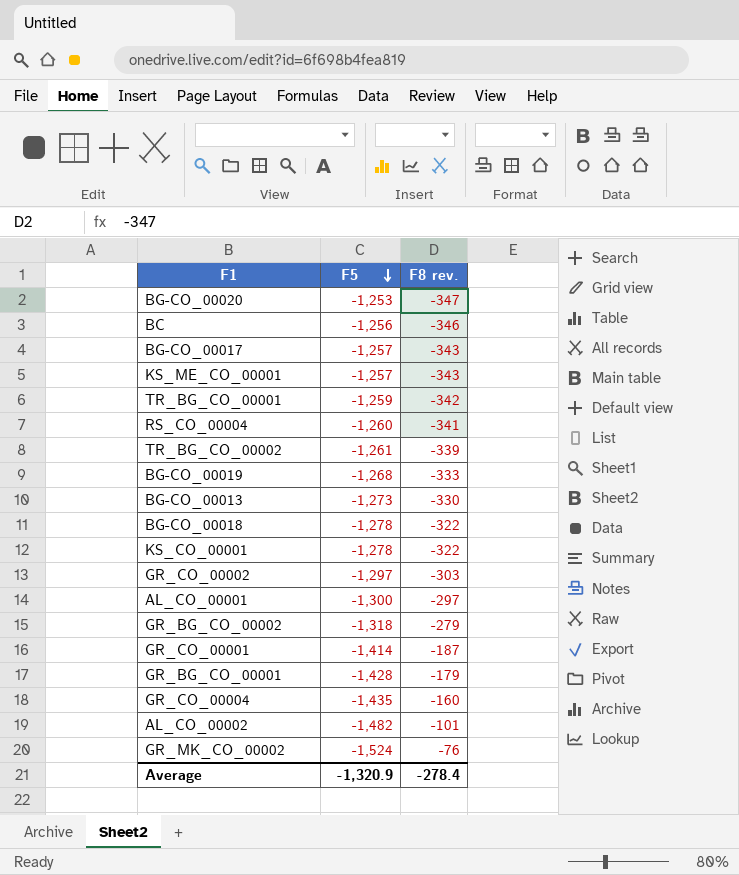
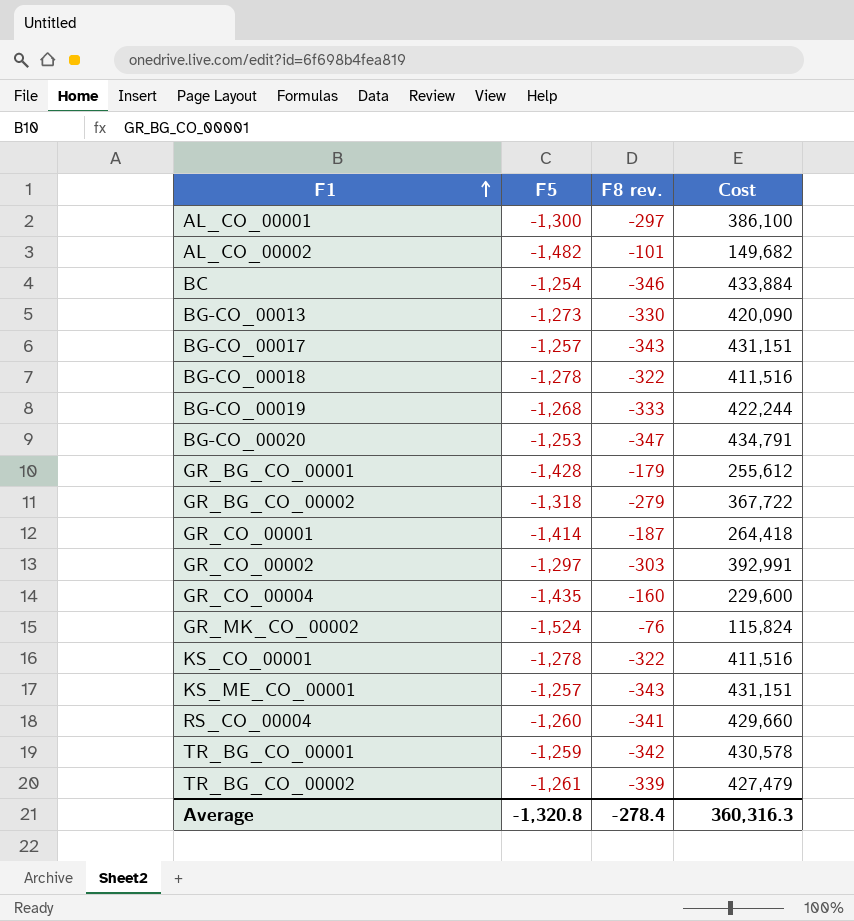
row order: F5 descending -> F1 ascending
column Cost | formula: none -> [F5] * [F8 rev.]
BC | F5: -1,256 -> -1,254
Average | F5: -1,320.9 -> -1,320.8

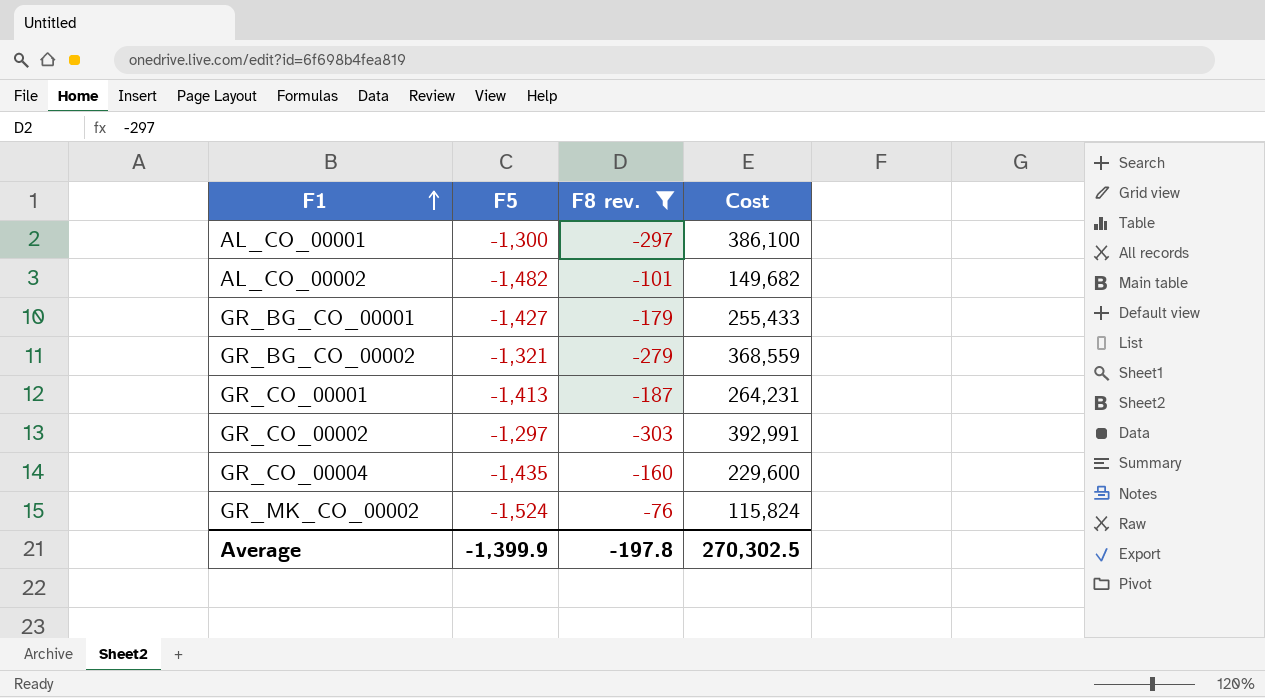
filter: none -> F8 rev. >= -303
GR_BG_CO_00001 | F5: -1,428 -> -1,427
GR_BG_CO_00001 | Cost: 255,612 -> 255,433
GR_BG_CO_00002 | F5: -1,318 -> -1,321
GR_BG_CO_00002 | Cost: 367,722 -> 368,559
GR_CO_00001 | F5: -1,414 -> -1,413
GR_CO_00001 | Cost: 264,418 -> 264,231
Average | F5: -1,320.8 -> -1,399.9
Average | F8 rev.: -278.4 -> -197.8
Average | Cost: 360,316.3 -> 270,302.5

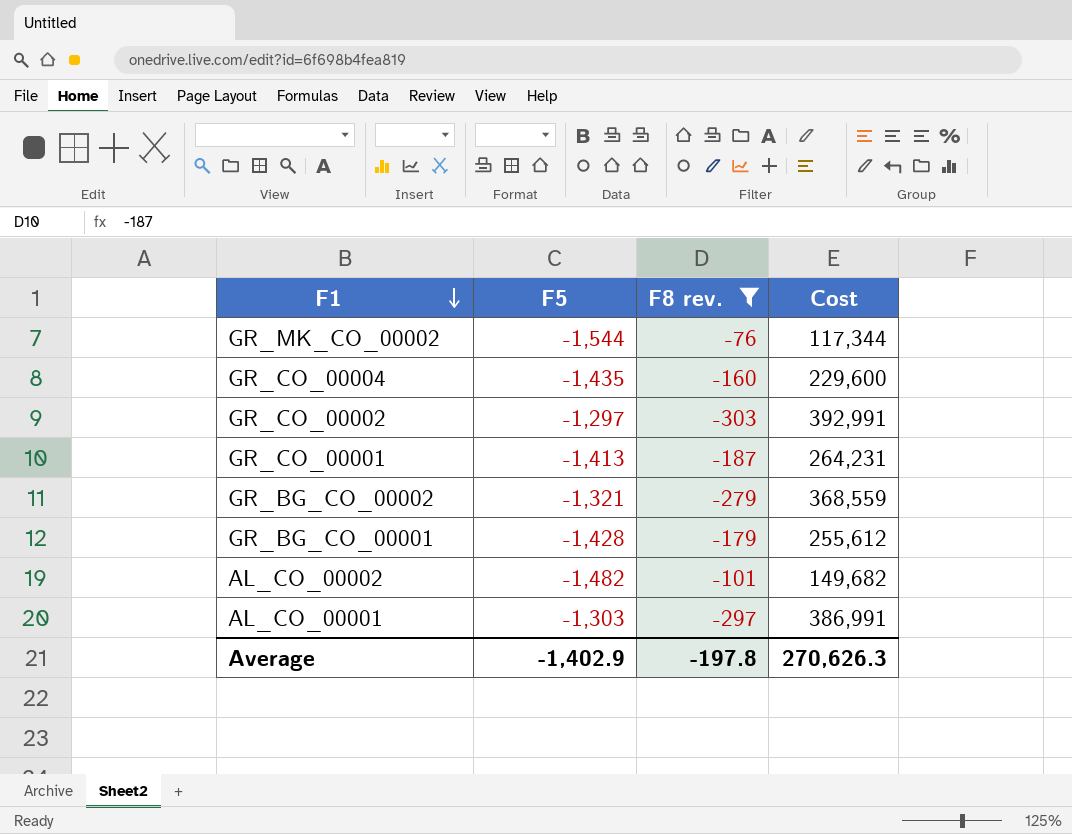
row order: F1 ascending -> F1 descending
GR_MK_CO_00002 | F5: -1,524 -> -1,544
GR_MK_CO_00002 | Cost: 115,824 -> 117,344
GR_BG_CO_00001 | F5: -1,427 -> -1,428
GR_BG_CO_00001 | Cost: 255,433 -> 255,612
AL_CO_00001 | F5: -1,300 -> -1,303
AL_CO_00001 | Cost: 386,100 -> 386,991
Average | F5: -1,399.9 -> -1,402.9
Average | Cost: 270,302.5 -> 270,626.3

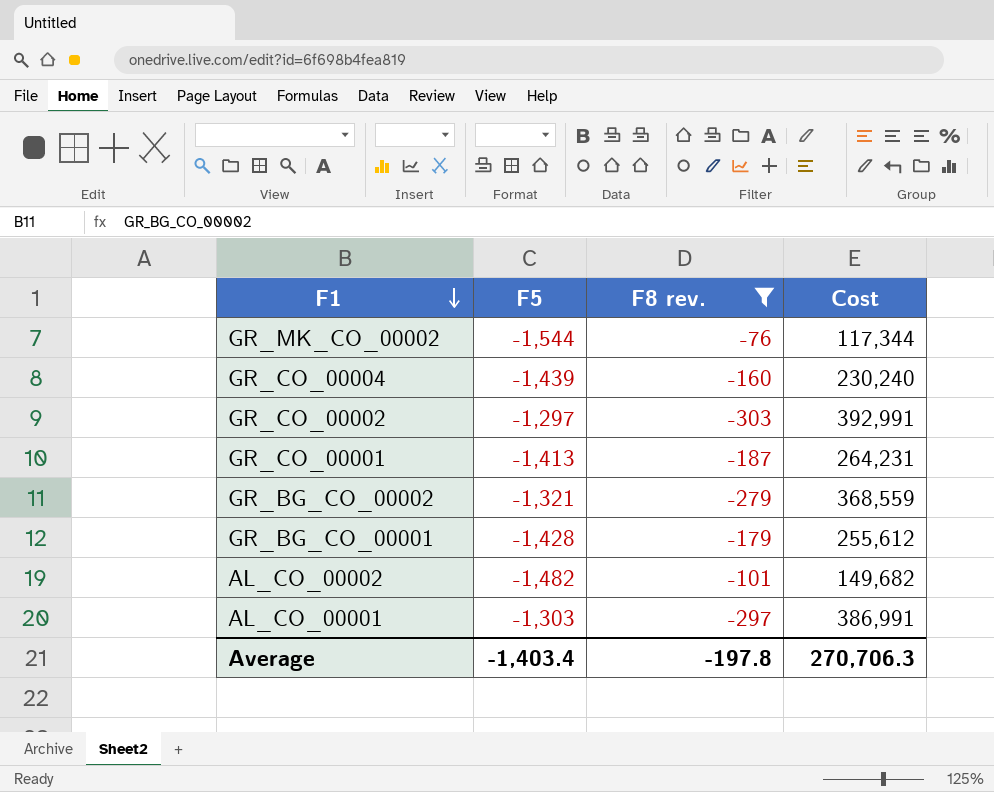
GR_CO_00004 | F5: -1,435 -> -1,439
GR_CO_00004 | Cost: 229,600 -> 230,240
Average | F5: -1,402.9 -> -1,403.4
Average | Cost: 270,626.3 -> 270,706.3

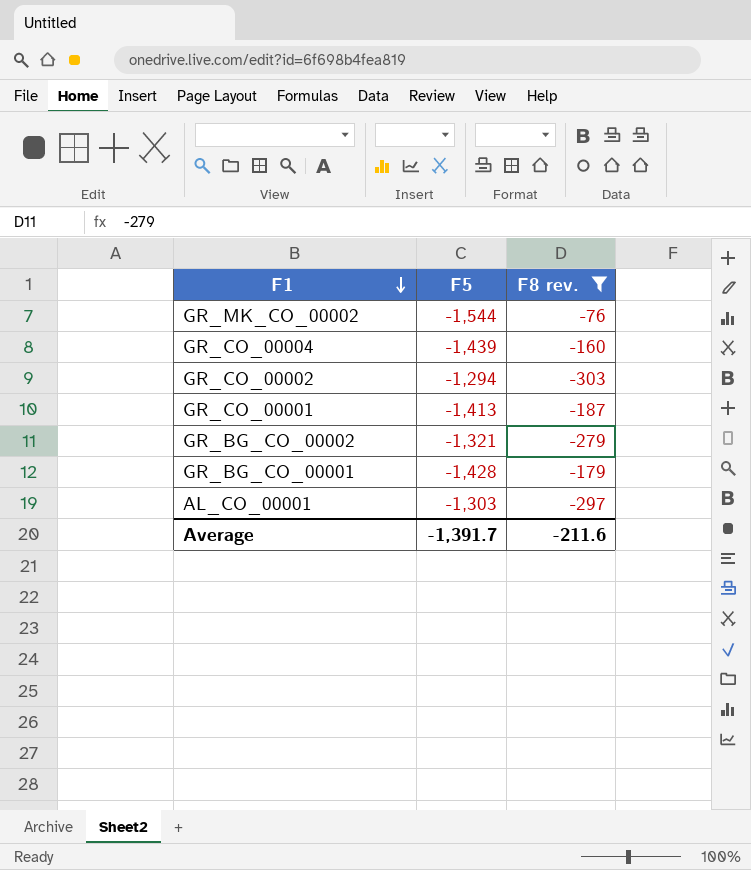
column Cost | formula: [F5] * [F8 rev.] -> none
row AL_CO_00002: -1,482 | -101 | 149,682 -> none
GR_CO_00002 | F5: -1,297 -> -1,294
Average | F5: -1,403.4 -> -1,391.7
Average | F8 rev.: -197.8 -> -211.6

